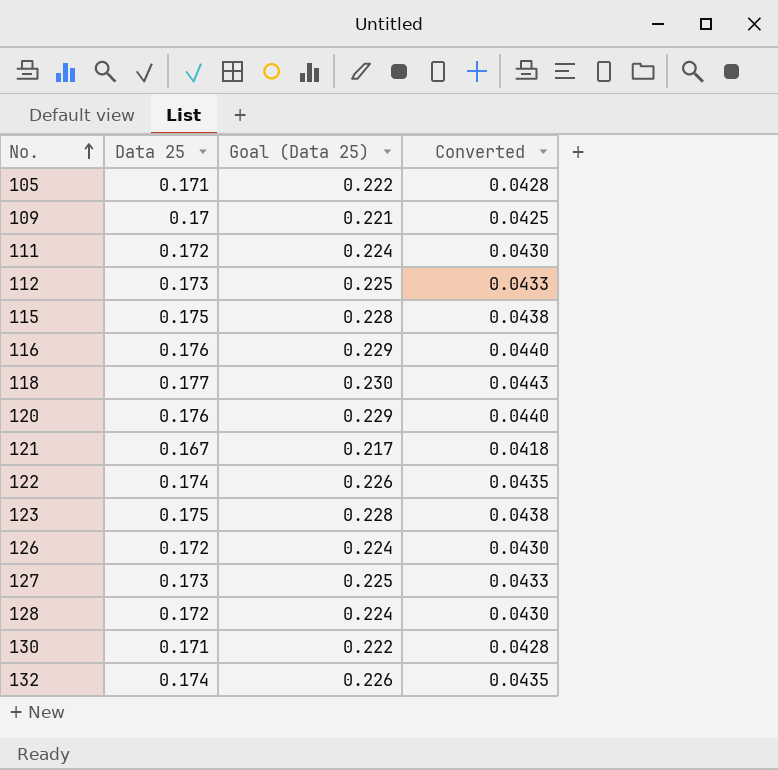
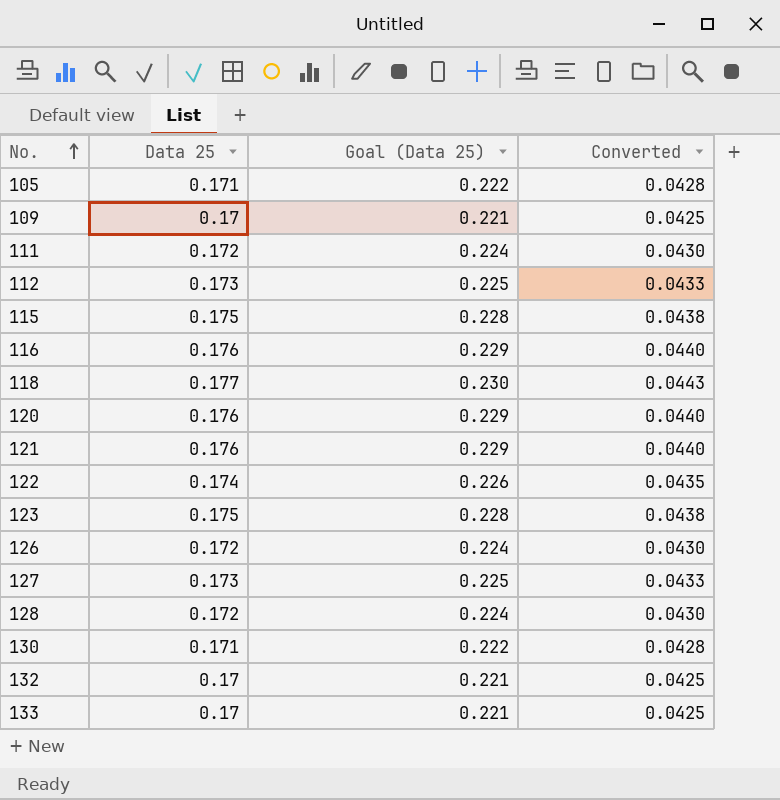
121 | Data 25: 0.167 -> 0.176
121 | Goal (Data 25): 0.217 -> 0.229
121 | Converted: 0.0418 -> 0.0440
132 | Data 25: 0.174 -> 0.17
132 | Goal (Data 25): 0.226 -> 0.221
132 | Converted: 0.0435 -> 0.0425
row 133: none -> 0.17 | 0.221 | 0.0425

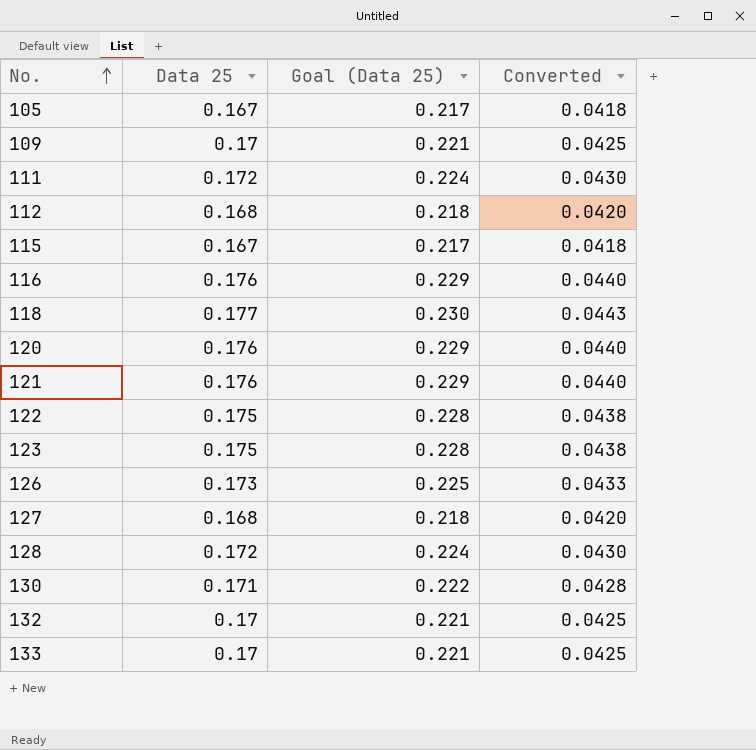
105 | Data 25: 0.171 -> 0.167
105 | Goal (Data 25): 0.222 -> 0.217
105 | Converted: 0.0428 -> 0.0418
112 | Data 25: 0.173 -> 0.168
112 | Goal (Data 25): 0.225 -> 0.218
112 | Converted: 0.0433 -> 0.0420
115 | Data 25: 0.175 -> 0.167
115 | Goal (Data 25): 0.228 -> 0.217
115 | Converted: 0.0438 -> 0.0418
122 | Data 25: 0.174 -> 0.175
122 | Goal (Data 25): 0.226 -> 0.228
122 | Converted: 0.0435 -> 0.0438
126 | Data 25: 0.172 -> 0.173
126 | Goal (Data 25): 0.224 -> 0.225
126 | Converted: 0.0430 -> 0.0433
127 | Data 25: 0.173 -> 0.168
127 | Goal (Data 25): 0.225 -> 0.218
127 | Converted: 0.0433 -> 0.0420

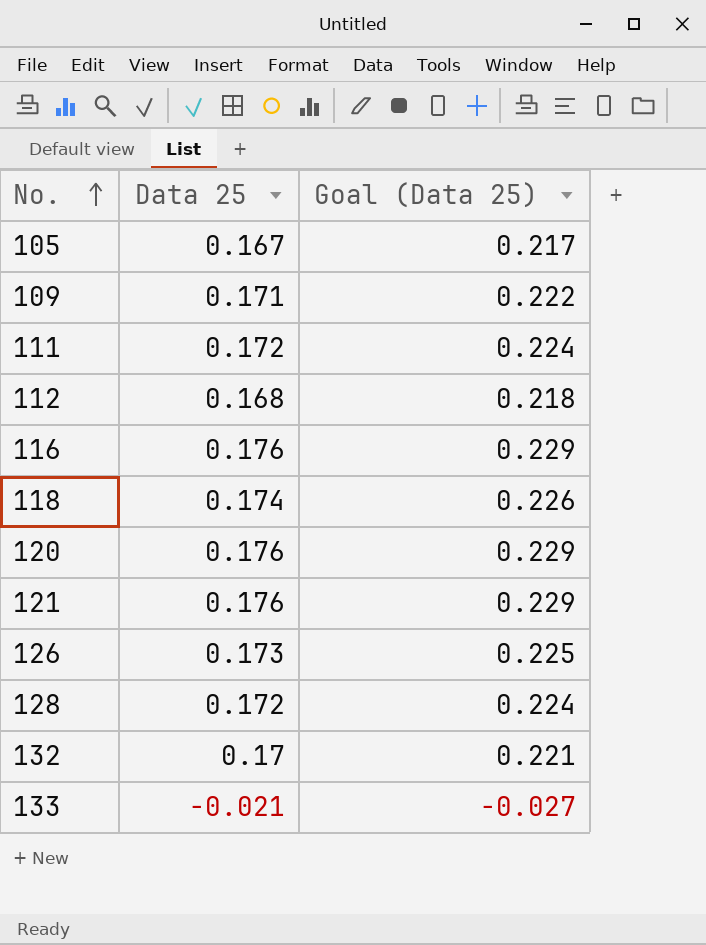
column Converted | formula: [Data 25] * 0.25 -> none
row 115: 0.167 | 0.217 | 0.0418 -> none
row 122: 0.175 | 0.228 | 0.0438 -> none
row 123: 0.175 | 0.228 | 0.0438 -> none
row 127: 0.168 | 0.218 | 0.0420 -> none
row 130: 0.171 | 0.222 | 0.0428 -> none
109 | Data 25: 0.17 -> 0.171
109 | Goal (Data 25): 0.221 -> 0.222
118 | Data 25: 0.177 -> 0.174
118 | Goal (Data 25): 0.230 -> 0.226
133 | Data 25: 0.17 -> -0.021
133 | Goal (Data 25): 0.221 -> -0.027

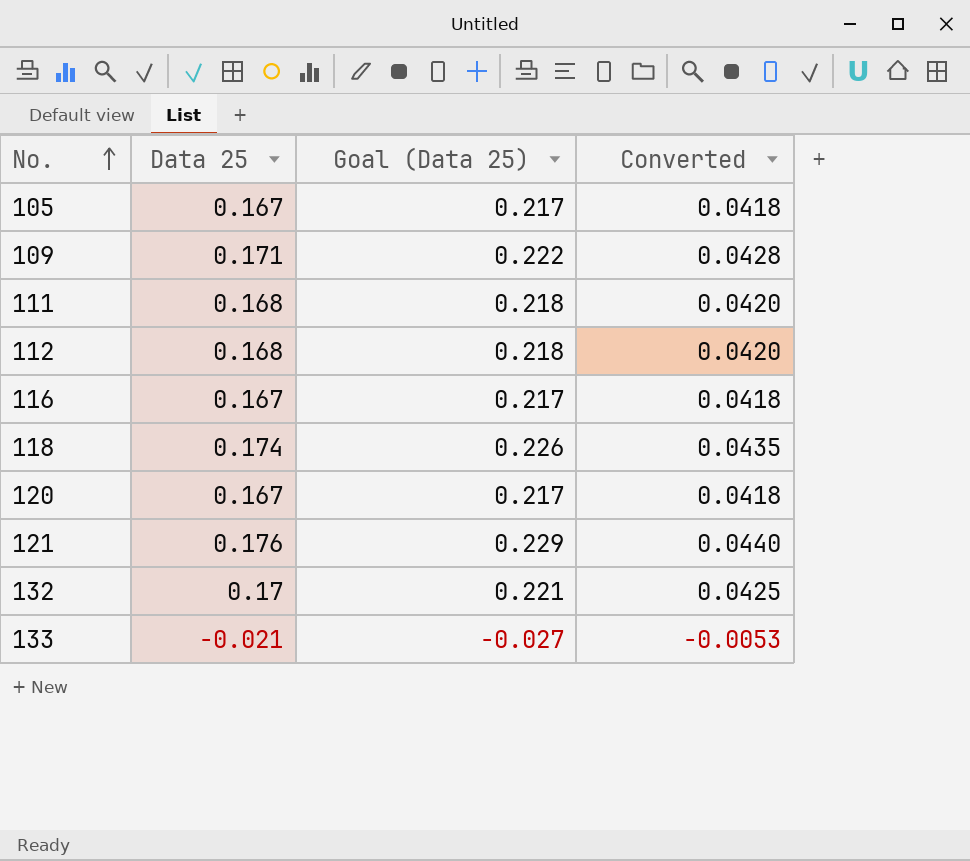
column Converted | formula: none -> [Data 25] * 0.25
row 126: 0.173 | 0.225 -> none
row 128: 0.172 | 0.224 -> none
111 | Data 25: 0.172 -> 0.168
111 | Goal (Data 25): 0.224 -> 0.218
116 | Data 25: 0.176 -> 0.167
116 | Goal (Data 25): 0.229 -> 0.217
120 | Data 25: 0.176 -> 0.167
120 | Goal (Data 25): 0.229 -> 0.217

